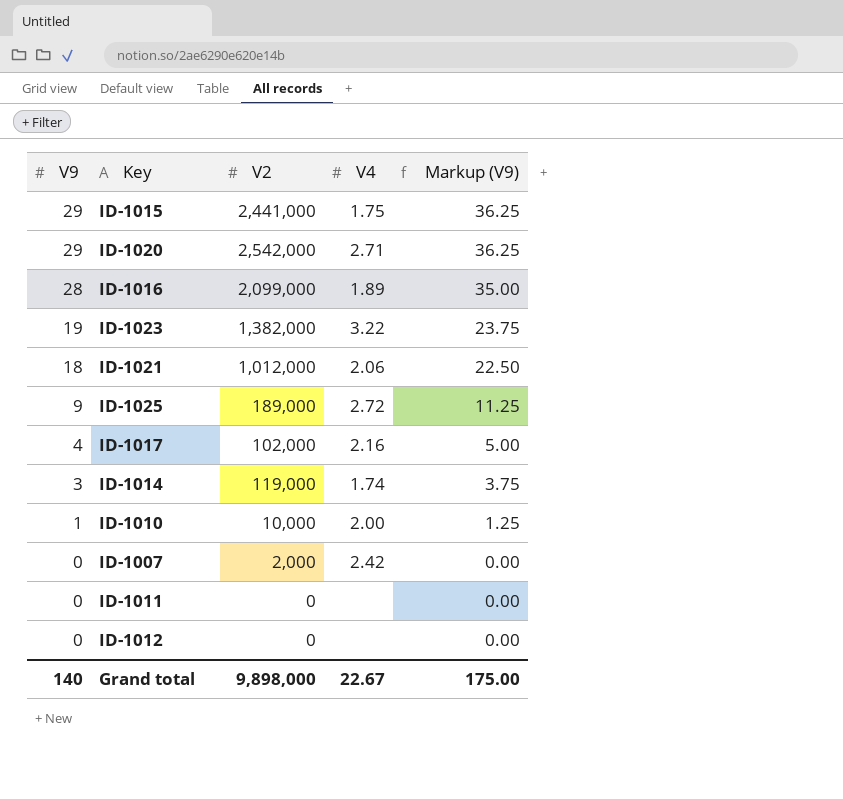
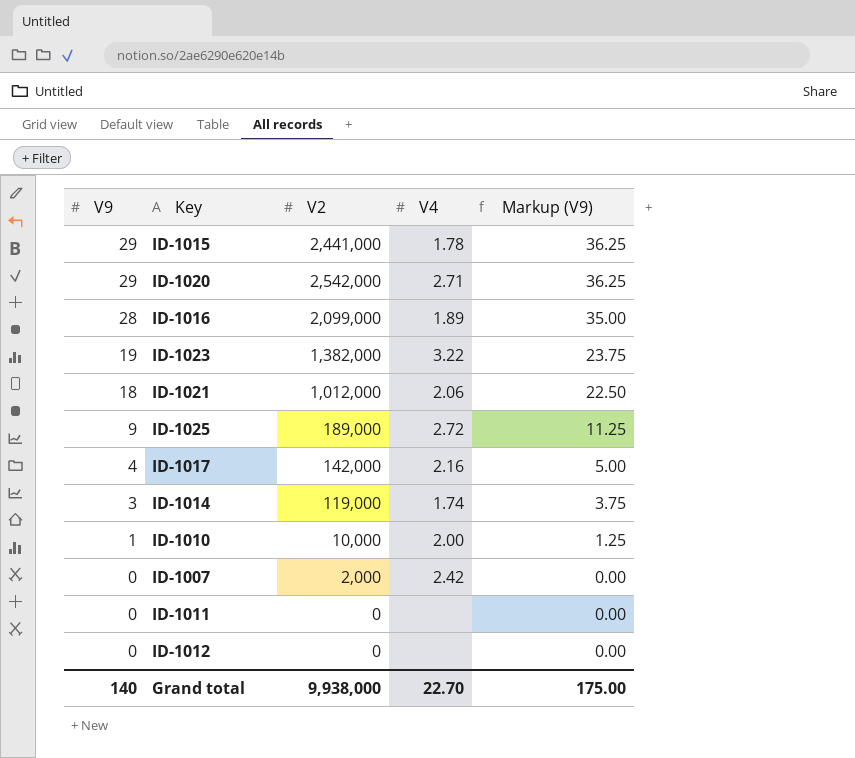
ID-1015 | V4: 1.75 -> 1.78
ID-1017 | V2: 102,000 -> 142,000
Grand total | V2: 9,898,000 -> 9,938,000
Grand total | V4: 22.67 -> 22.70

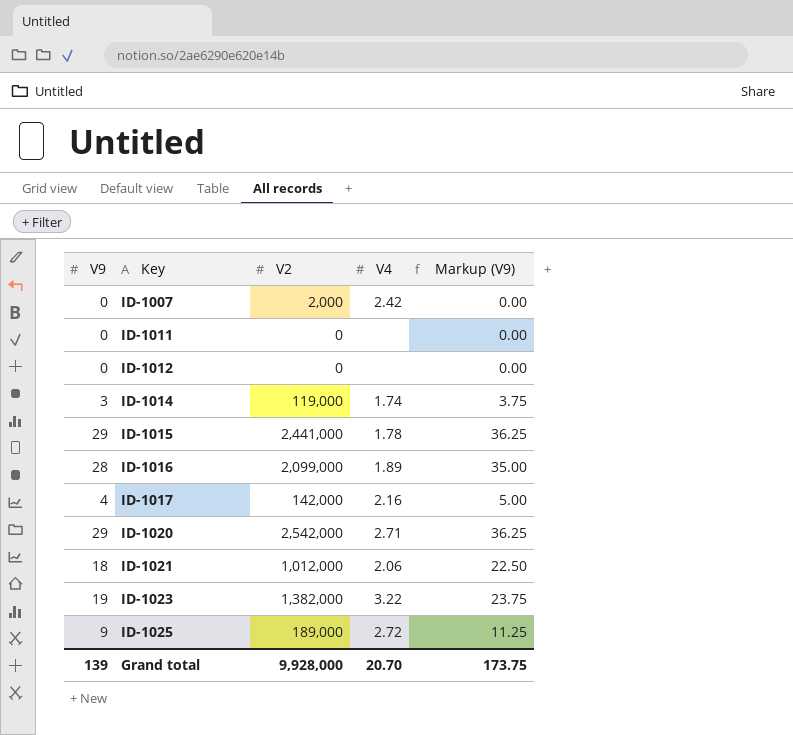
row order: V9 descending -> Key ascending
row ID-1010: 1 | 10,000 | 2.00 | 1.25 -> none
Grand total | V9: 140 -> 139
Grand total | V2: 9,938,000 -> 9,928,000
Grand total | V4: 22.70 -> 20.70
Grand total | Markup (V9): 175.00 -> 173.75

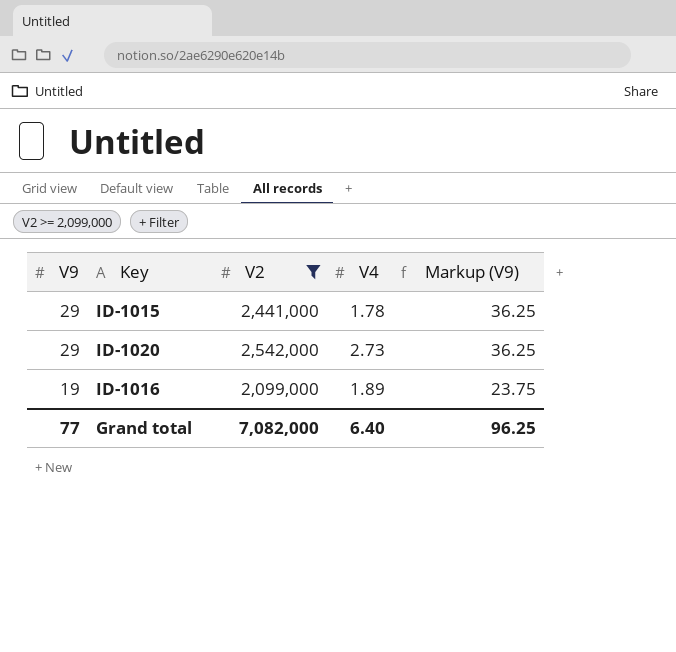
filter: none -> V2 >= 2,099,000
row order: Key ascending -> V9 descending
ID-1020 | V4: 2.71 -> 2.73
ID-1016 | V9: 28 -> 19
ID-1016 | Markup (V9): 35.00 -> 23.75
Grand total | V9: 139 -> 77
Grand total | V2: 9,928,000 -> 7,082,000
Grand total | V4: 20.70 -> 6.40
Grand total | Markup (V9): 173.75 -> 96.25

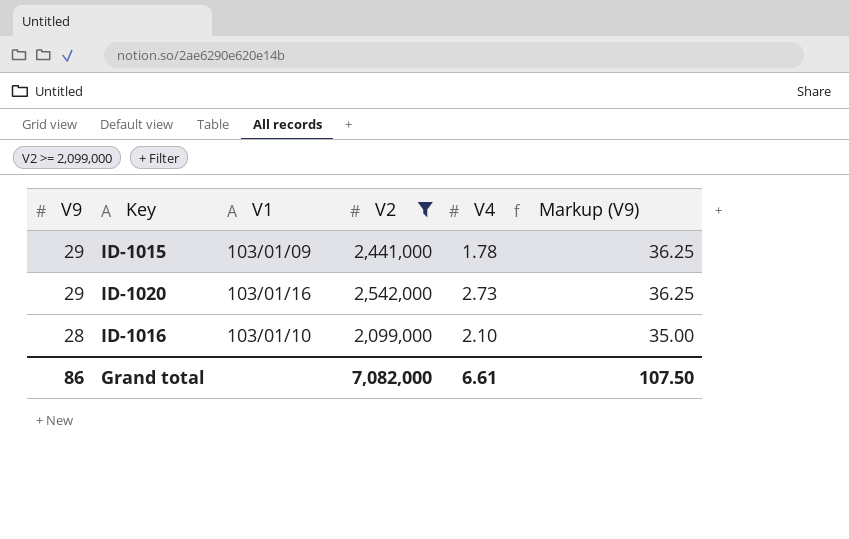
column V1 | position: none -> 3
ID-1016 | V9: 19 -> 28
ID-1016 | V4: 1.89 -> 2.10
ID-1016 | Markup (V9): 23.75 -> 35.00
Grand total | V9: 77 -> 86
Grand total | V4: 6.40 -> 6.61
Grand total | Markup (V9): 96.25 -> 107.50

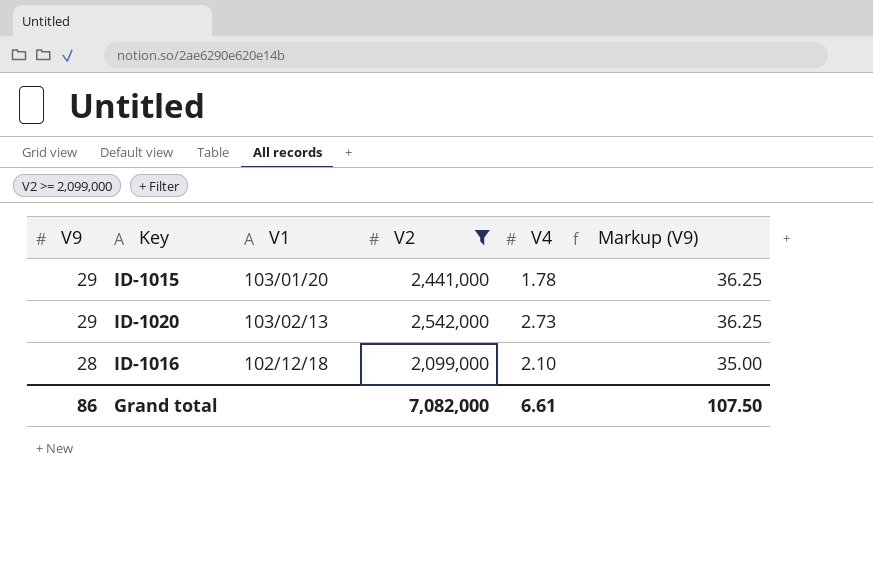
ID-1015 | V1: 103/01/09 -> 103/01/20
ID-1020 | V1: 103/01/16 -> 103/02/13
ID-1016 | V1: 103/01/10 -> 102/12/18

